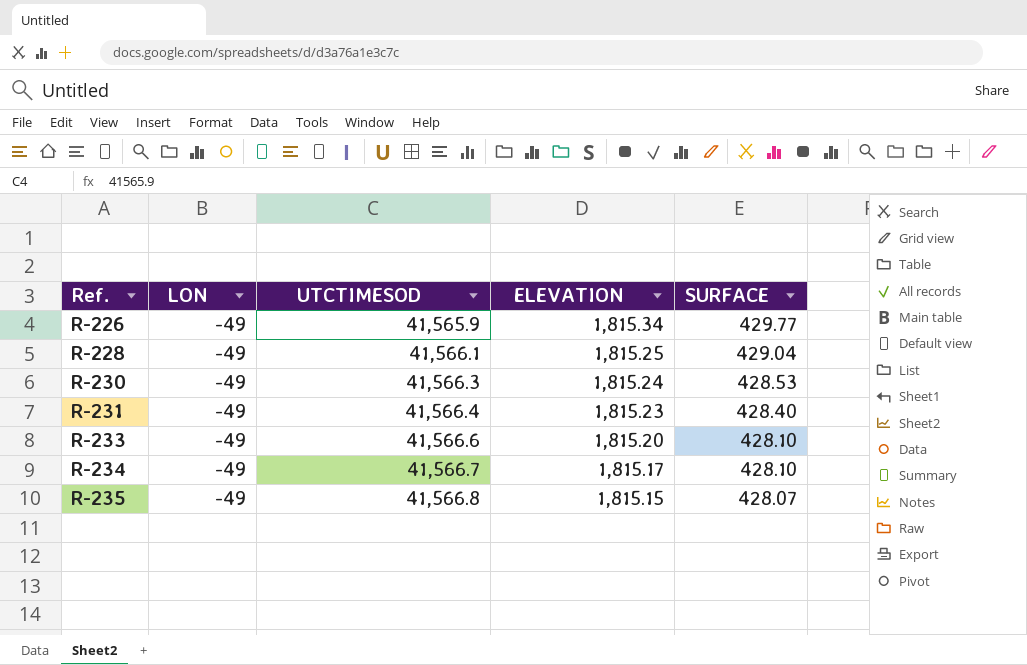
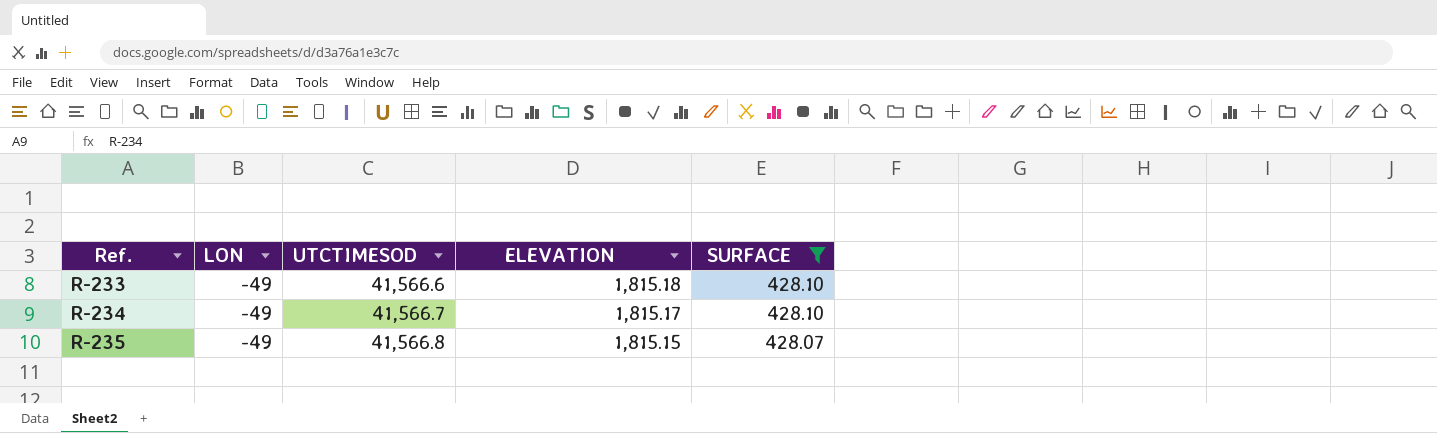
filter: none -> SURFACE <= 428.10
R-233 | ELEVATION: 1,815.20 -> 1,815.18

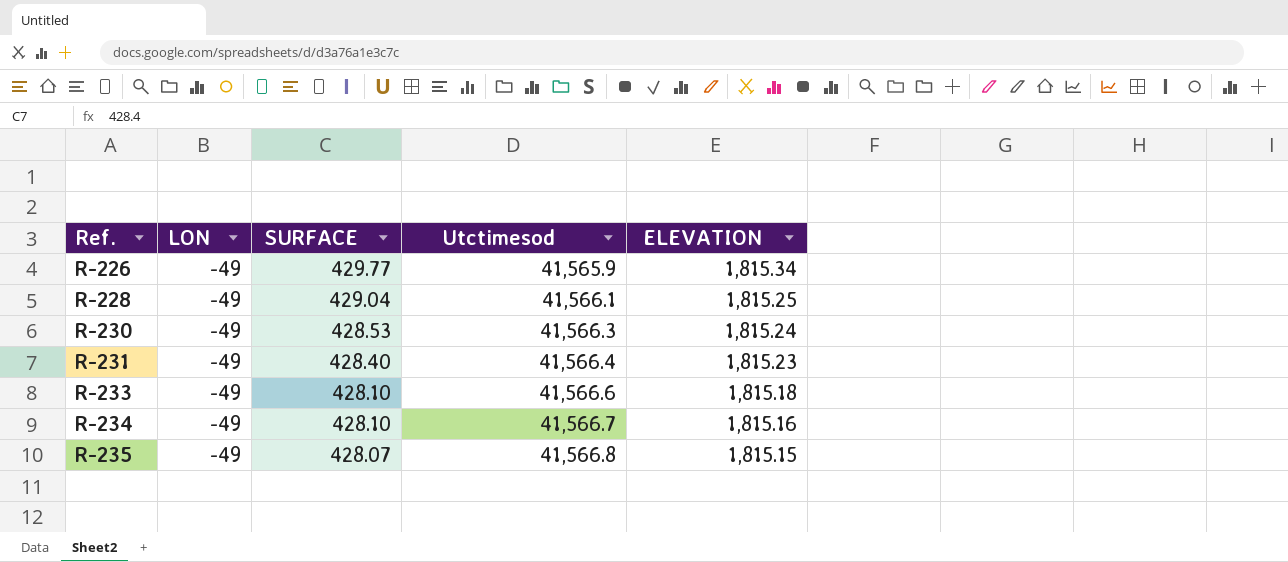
filter: SURFACE <= 428.10 -> none
column SURFACE | position: 5 -> 3
column name: UTCTIMESOD -> Utctimesod
R-234 | ELEVATION: 1,815.17 -> 1,815.16

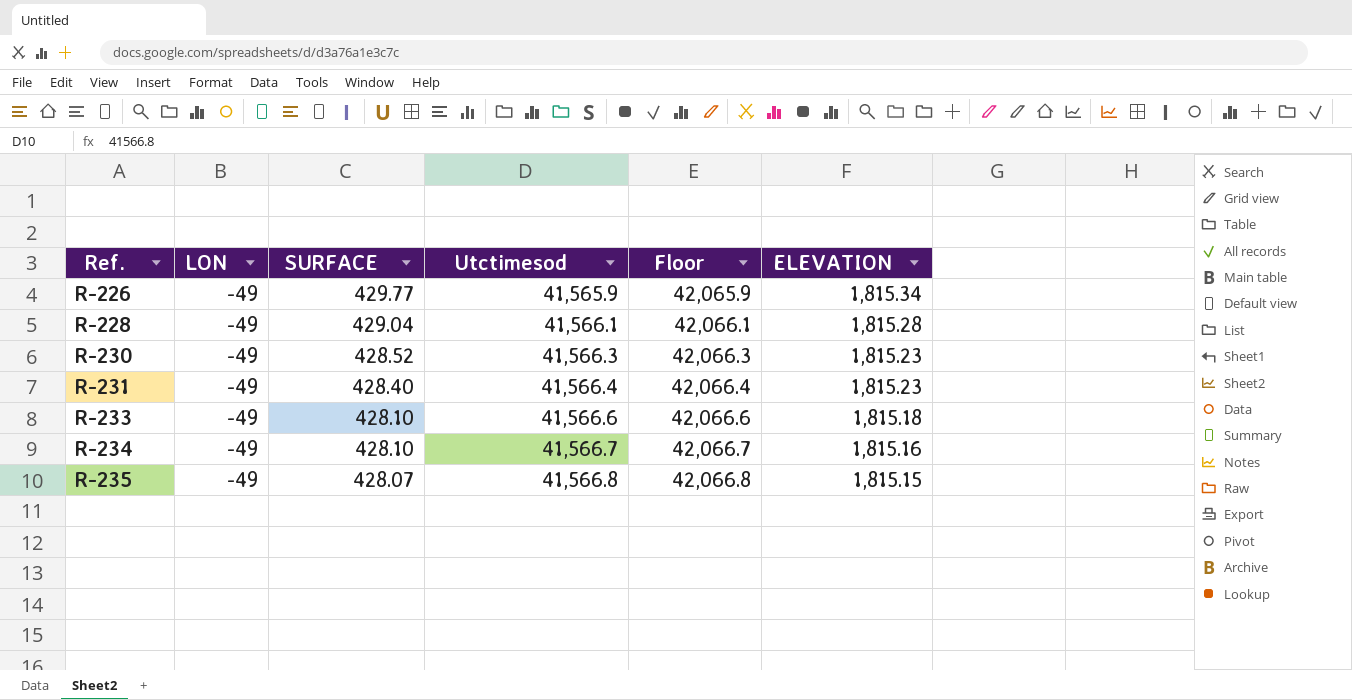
column Floor | formula: none -> [Utctimesod] + 500
R-228 | ELEVATION: 1,815.25 -> 1,815.28
R-230 | SURFACE: 428.53 -> 428.52
R-230 | ELEVATION: 1,815.24 -> 1,815.23

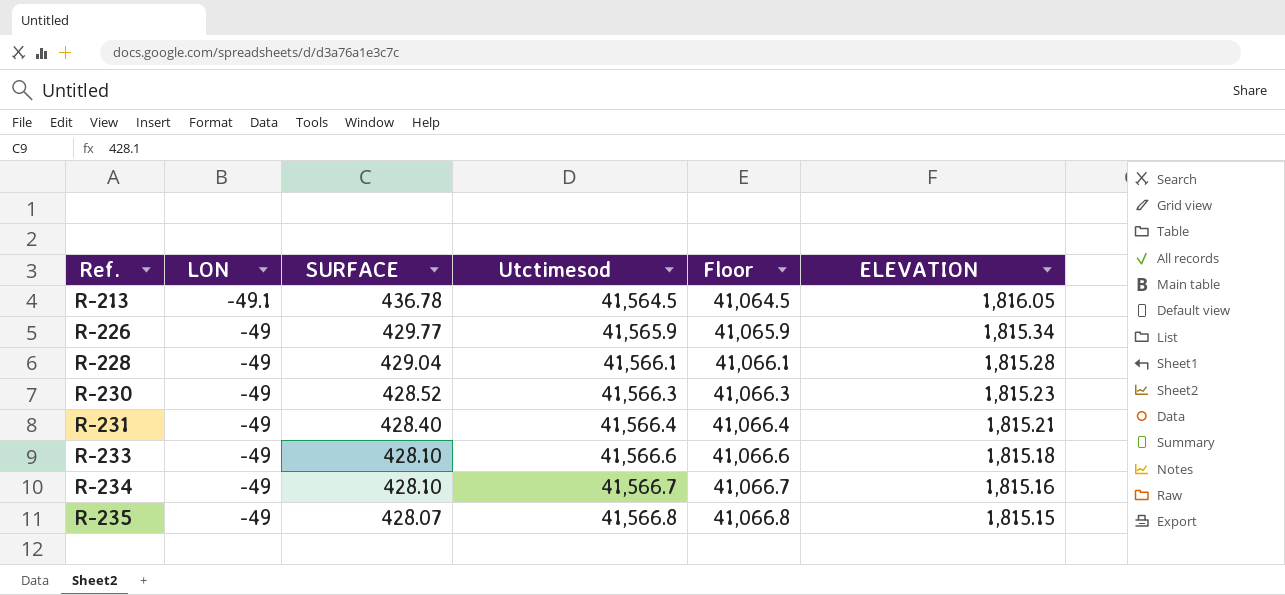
column Floor | formula: [Utctimesod] + 500 -> [Utctimesod] - 500
row R-213: none -> -49.1 | 436.78 | 41,564.5 | 41,064.5 | 1,816.05
R-231 | ELEVATION: 1,815.23 -> 1,815.21

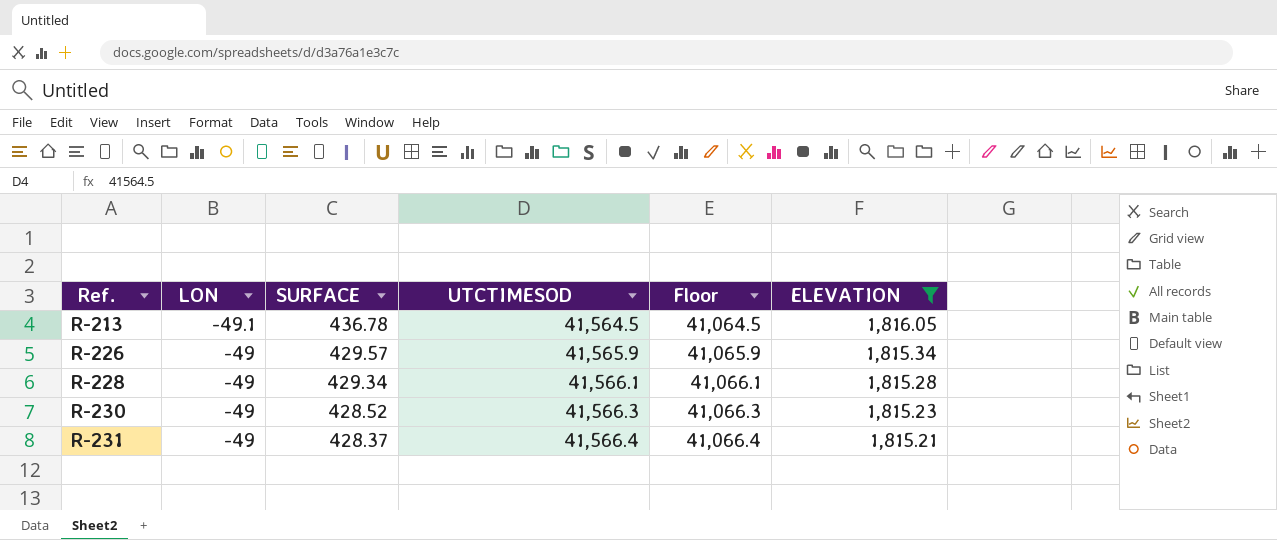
filter: none -> ELEVATION >= 1,815.21
column name: Utctimesod -> UTCTIMESOD
R-226 | SURFACE: 429.77 -> 429.57
R-228 | SURFACE: 429.04 -> 429.34
R-231 | SURFACE: 428.40 -> 428.37

